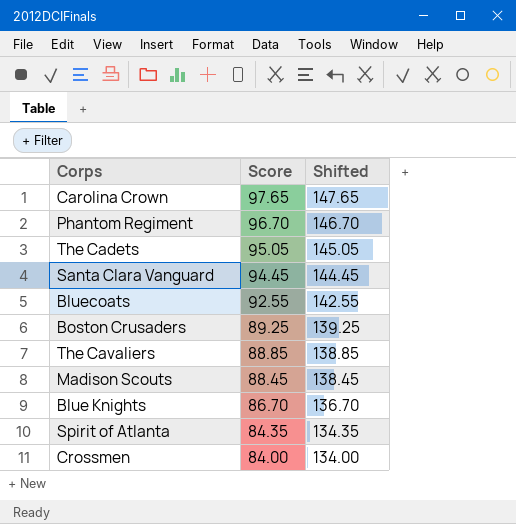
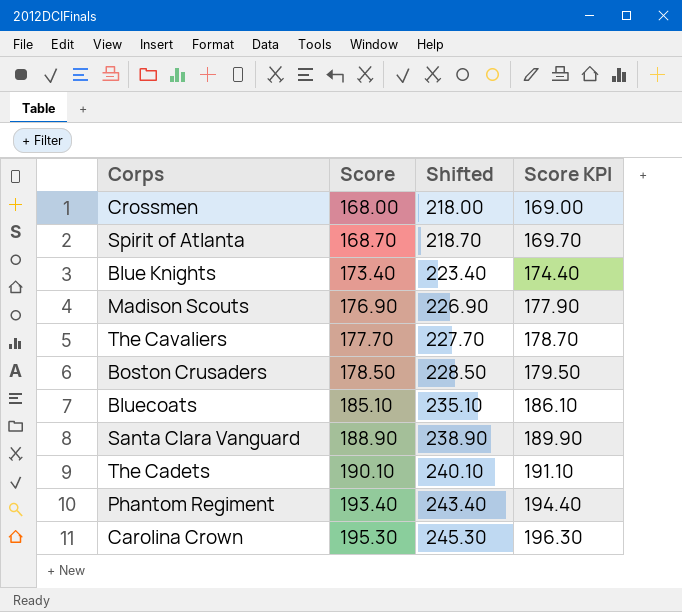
row order: Score descending -> Score ascending
column Score KPI | formula: none -> [Score] + 1
Crossmen | Score: 84.00 -> 168.00
Crossmen | Shifted: 134.00 -> 218.00
Spirit of Atlanta | Score: 84.35 -> 168.70
Spirit of Atlanta | Shifted: 134.35 -> 218.70
Blue Knights | Score: 86.70 -> 173.40
Blue Knights | Shifted: 136.70 -> 223.40
Madison Scouts | Score: 88.45 -> 176.90
Madison Scouts | Shifted: 138.45 -> 226.90
The Cavaliers | Score: 88.85 -> 177.70
The Cavaliers | Shifted: 138.85 -> 227.70
Boston Crusaders | Score: 89.25 -> 178.50
Boston Crusaders | Shifted: 139.25 -> 228.50
Bluecoats | Score: 92.55 -> 185.10
Bluecoats | Shifted: 142.55 -> 235.10
Santa Clara Vanguard | Score: 94.45 -> 188.90
Santa Clara Vanguard | Shifted: 144.45 -> 238.90
The Cadets | Score: 95.05 -> 190.10
The Cadets | Shifted: 145.05 -> 240.10
Phantom Regiment | Score: 96.70 -> 193.40
Phantom Regiment | Shifted: 146.70 -> 243.40
Carolina Crown | Score: 97.65 -> 195.30
Carolina Crown | Shifted: 147.65 -> 245.30

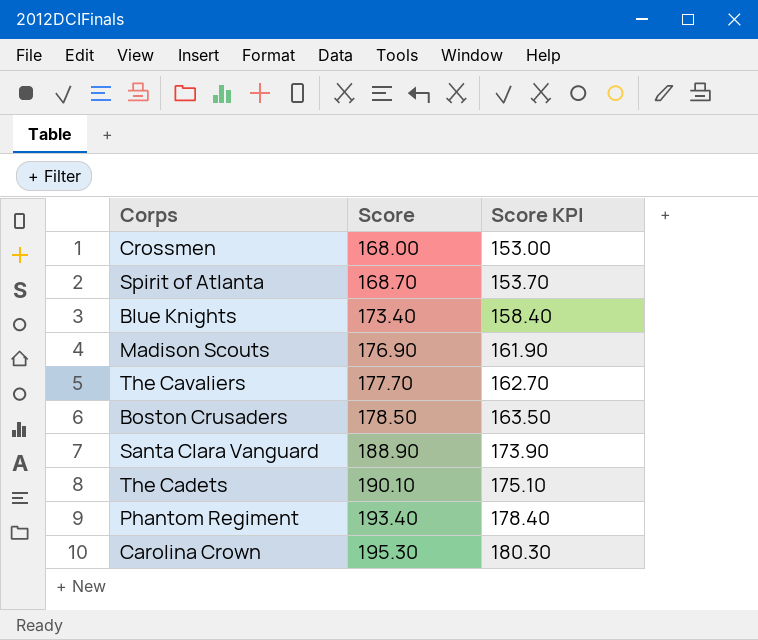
column Shifted | formula: [Score] + 50 -> none
column Score KPI | formula: [Score] + 1 -> [Score] - 15
row Bluecoats: 185.10 | 235.10 | 186.10 -> none

